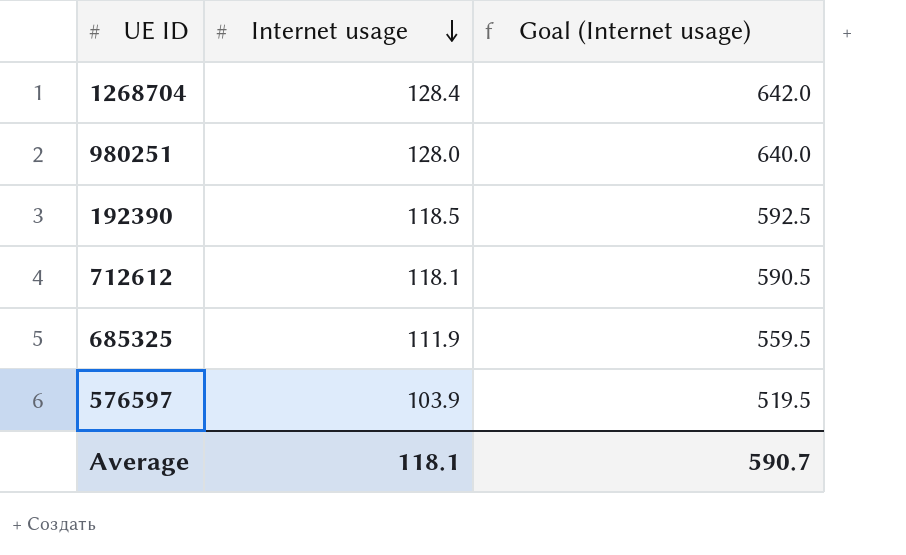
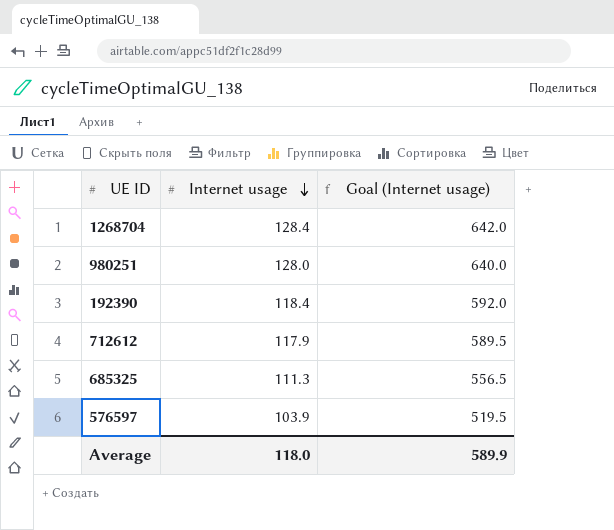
192390 | Internet usage: 118.5 -> 118.4
192390 | Goal (Internet usage): 592.5 -> 592.0
712612 | Internet usage: 118.1 -> 117.9
712612 | Goal (Internet usage): 590.5 -> 589.5
685325 | Internet usage: 111.9 -> 111.3
685325 | Goal (Internet usage): 559.5 -> 556.5
Average | Internet usage: 118.1 -> 118.0
Average | Goal (Internet usage): 590.7 -> 589.9

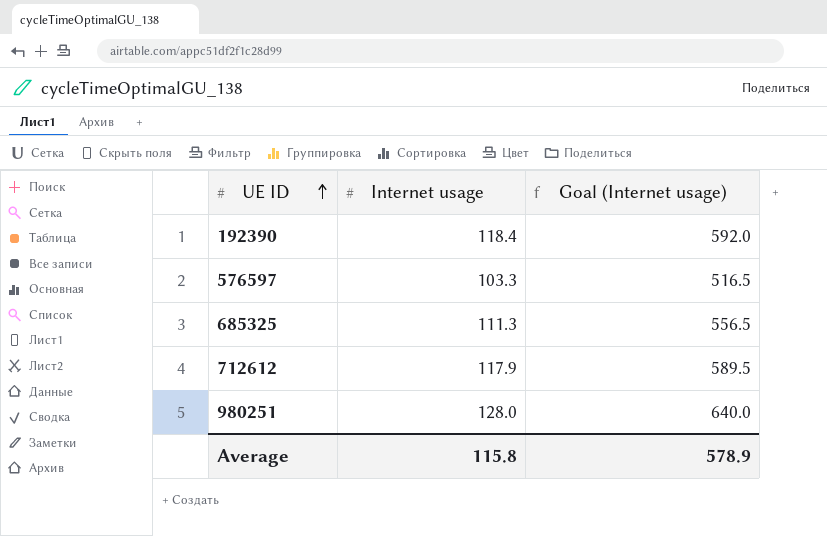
row order: Internet usage descending -> UE ID ascending
row 1268704: 128.4 | 642.0 -> none
576597 | Internet usage: 103.9 -> 103.3
576597 | Goal (Internet usage): 519.5 -> 516.5
Average | Internet usage: 118.0 -> 115.8
Average | Goal (Internet usage): 589.9 -> 578.9

